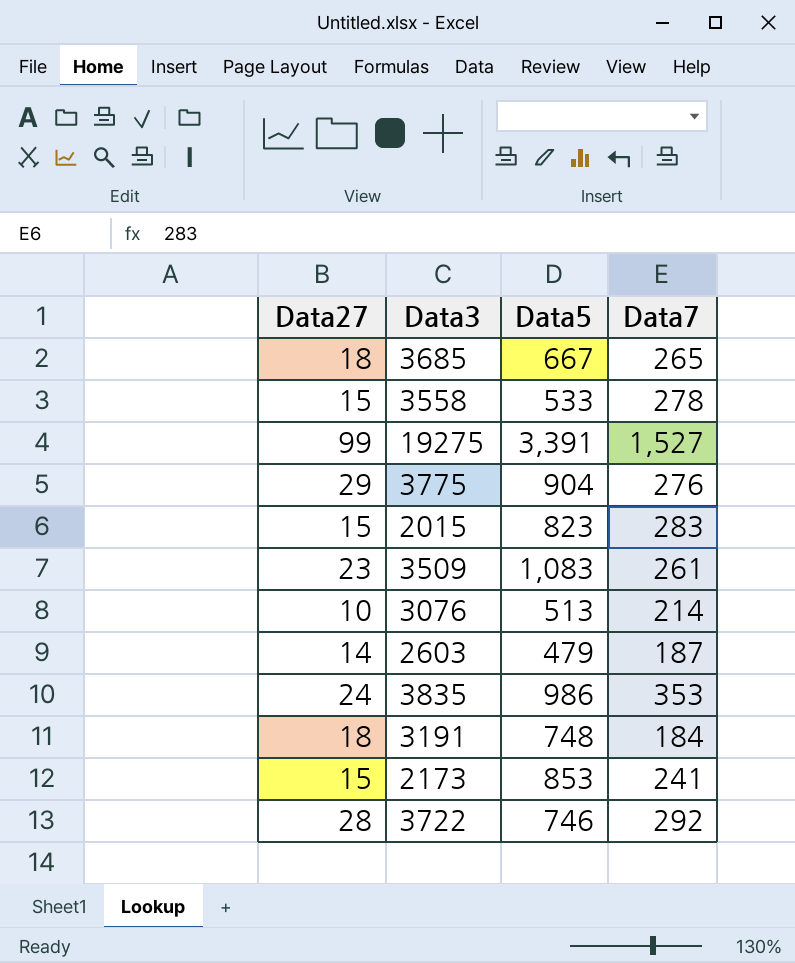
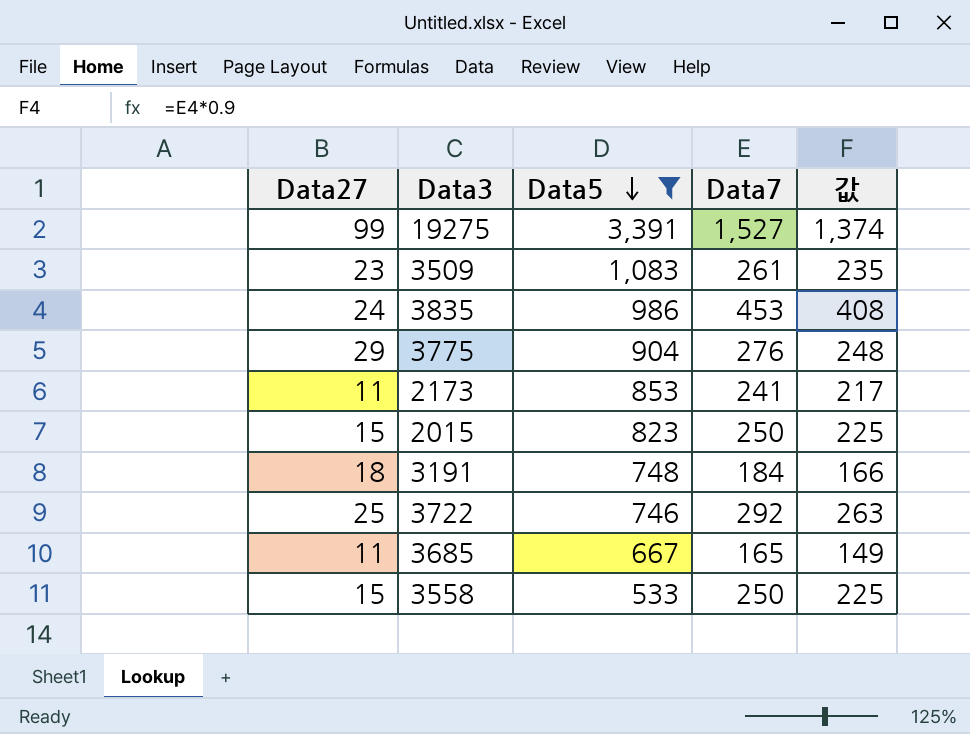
filter: none -> Data5 >= 533
row order: none -> Data5 descending
column 값 | formula: none -> [Data7] * 0.9
3835 | Data7: 353 -> 453
2173 | Data27: 15 -> 11
2015 | Data7: 283 -> 250
3722 | Data27: 28 -> 25
3685 | Data27: 18 -> 11
3685 | Data7: 265 -> 165
3558 | Data7: 278 -> 250

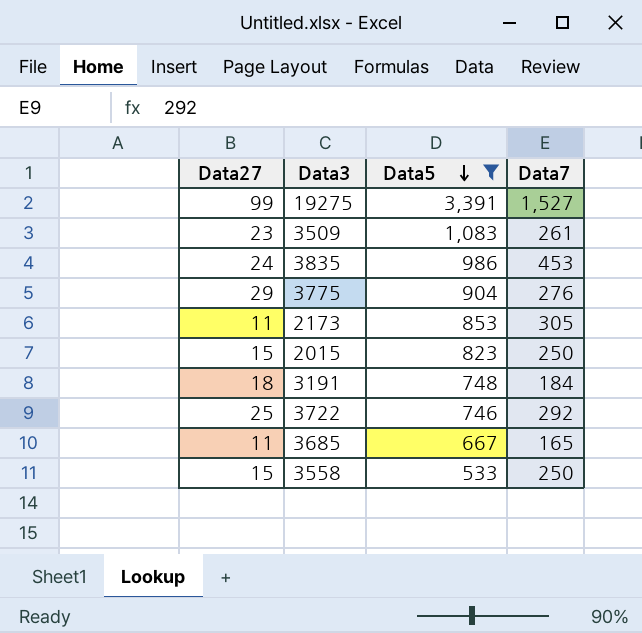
column 값 | formula: [Data7] * 0.9 -> none
2173 | Data7: 241 -> 305

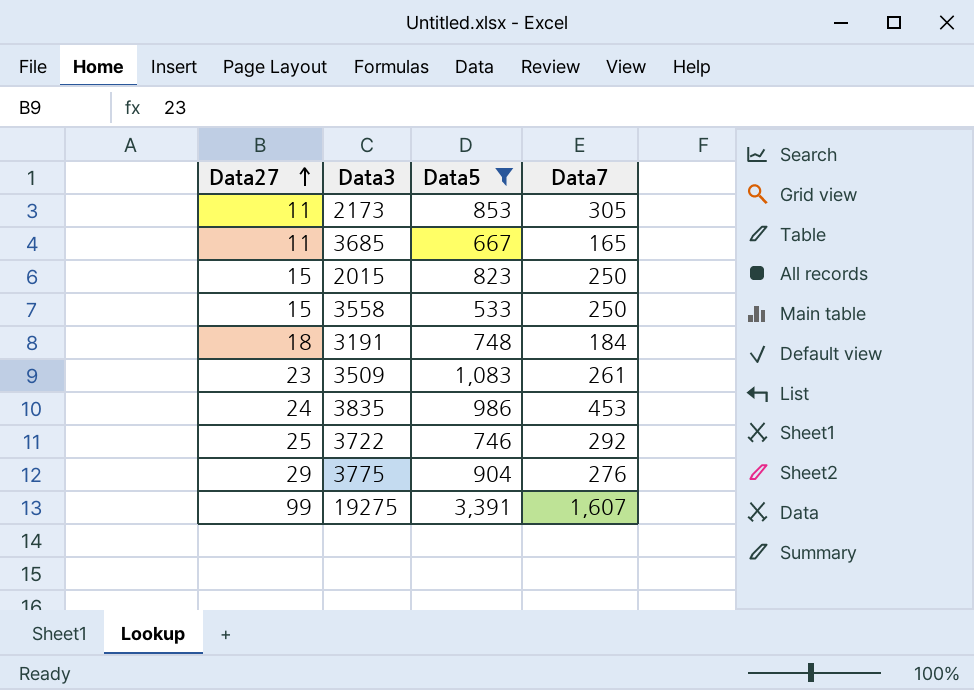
row order: Data5 descending -> Data27 ascending
19275 | Data7: 1,527 -> 1,607

